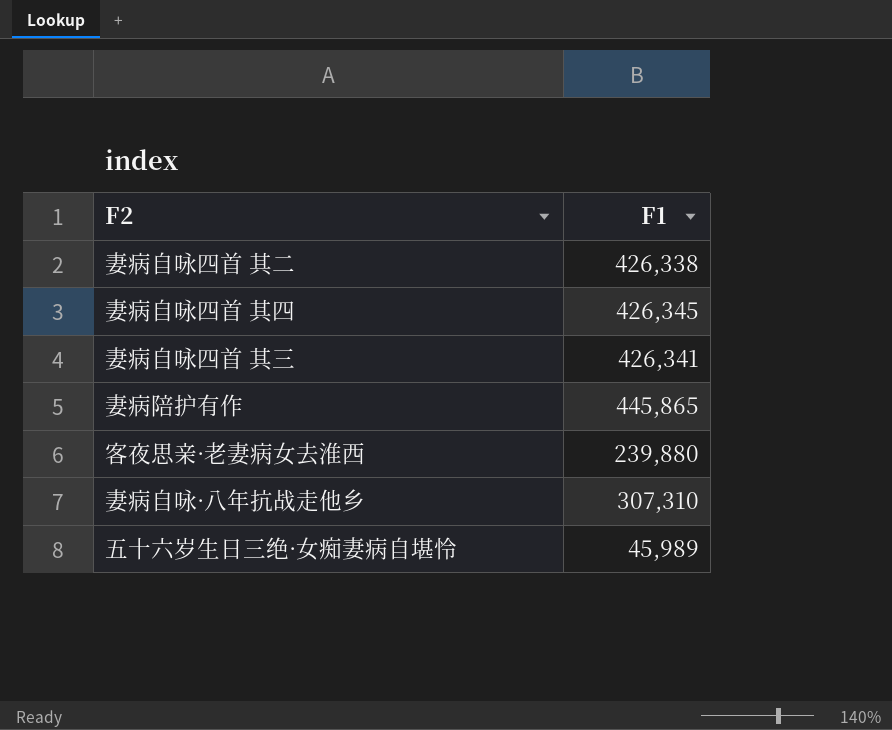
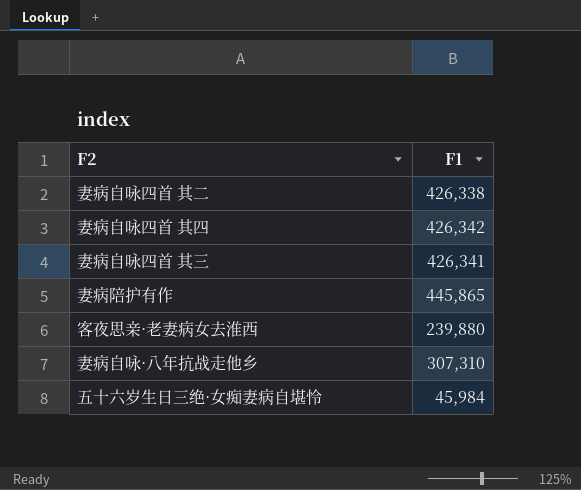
妻病自咏四首 其四 | F1: 426,345 -> 426,342
五十六岁生日三绝·女痴妻病自堪怜 | F1: 45,989 -> 45,984

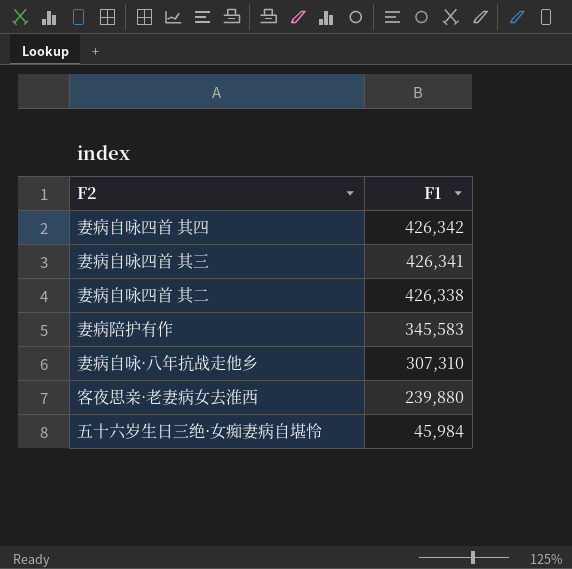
row order: none -> F1 descending
妻病陪护有作 | F1: 445,865 -> 345,583

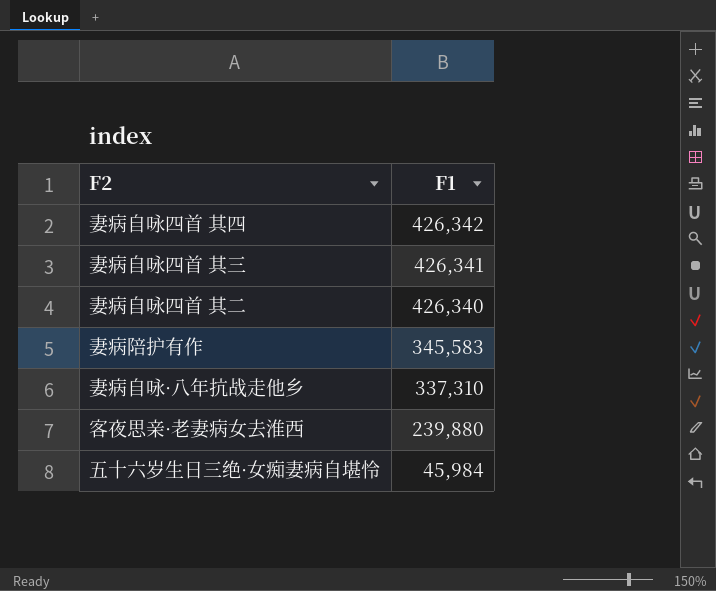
妻病自咏四首 其二 | F1: 426,338 -> 426,340
妻病自咏·八年抗战走他乡 | F1: 307,310 -> 337,310

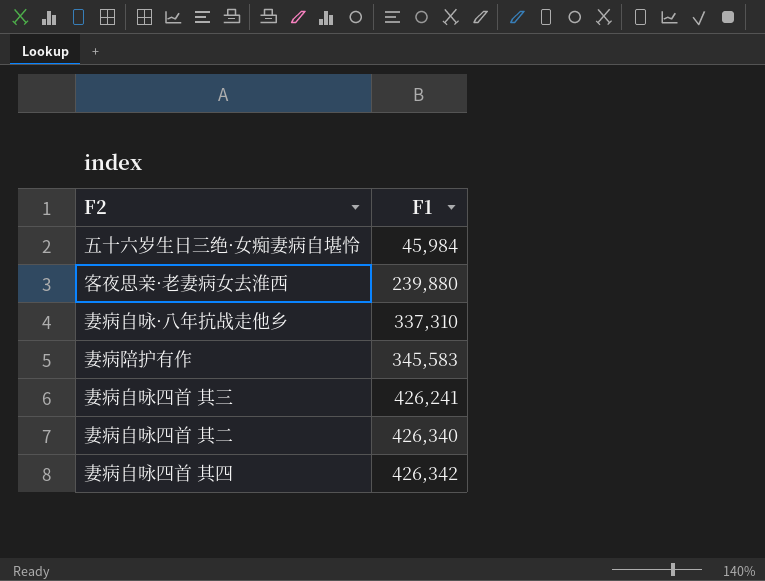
row order: F1 descending -> F1 ascending
妻病自咏四首 其三 | F1: 426,341 -> 426,241

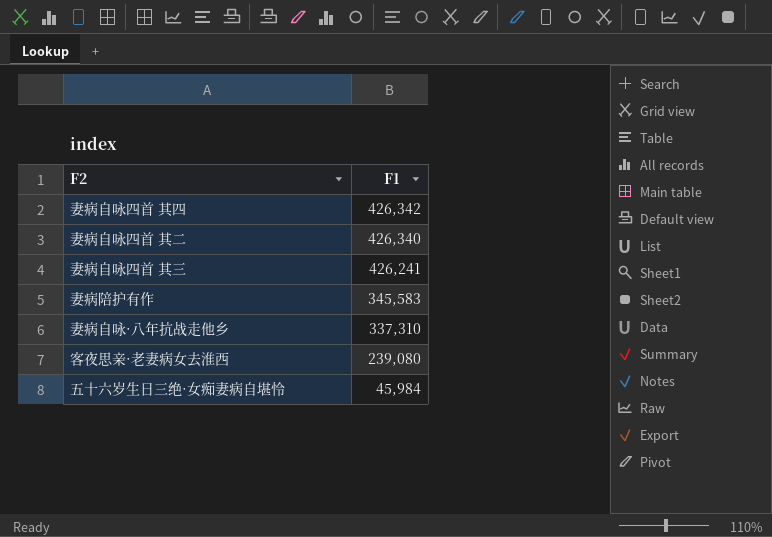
row order: F1 ascending -> F1 descending
客夜思亲·老妻病女去淮西 | F1: 239,880 -> 239,080

